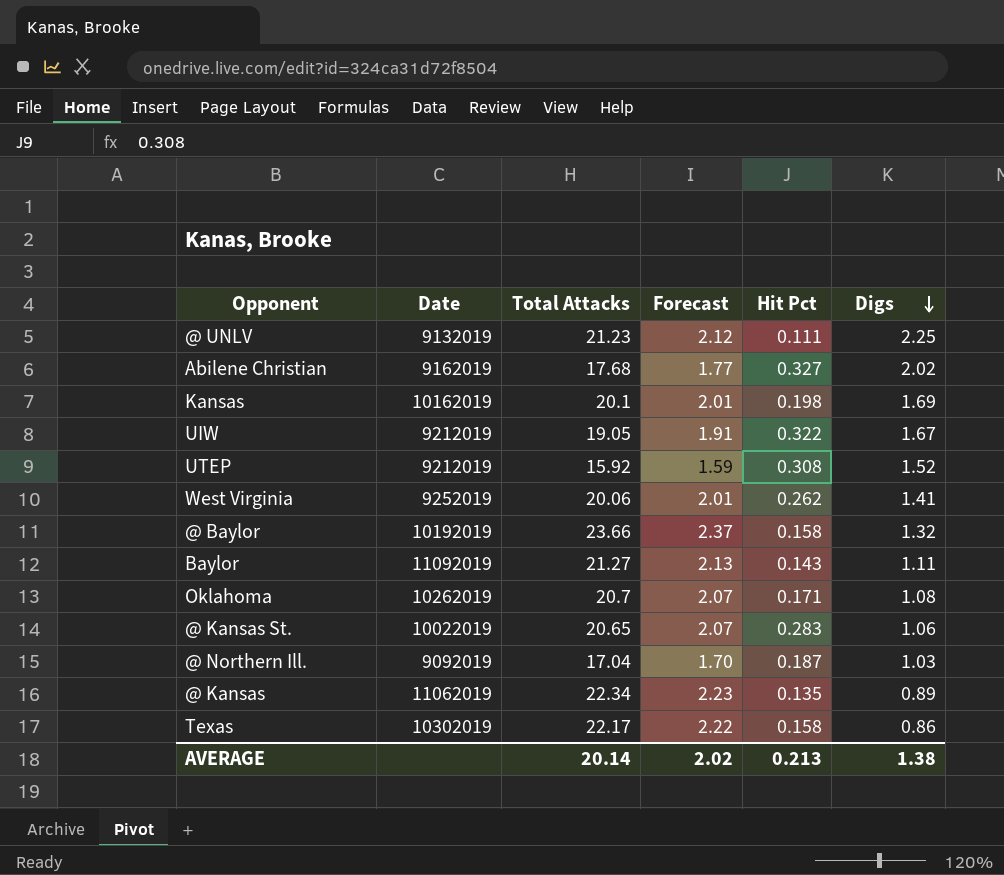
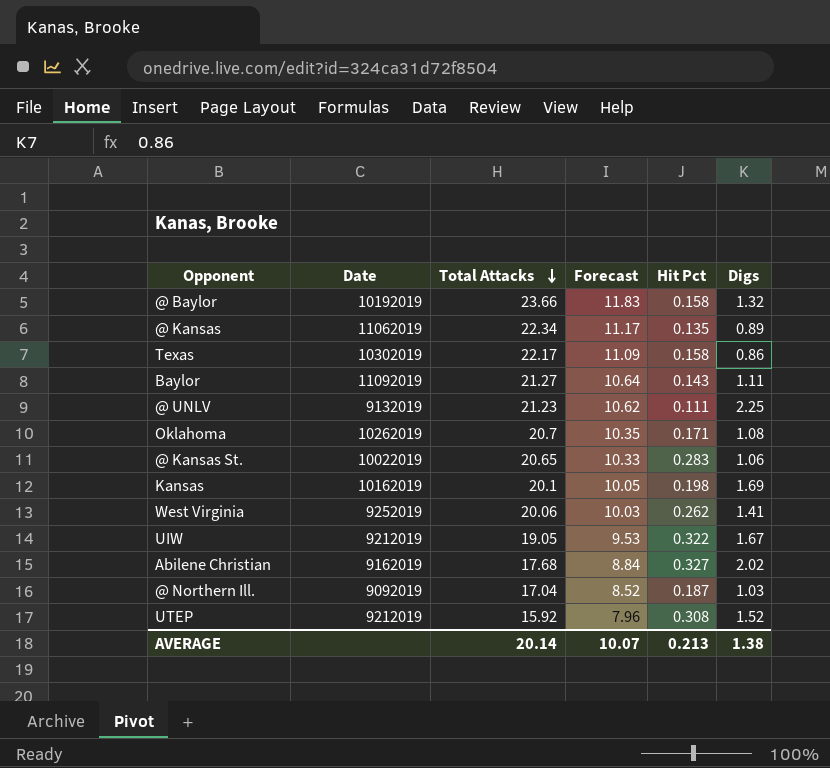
row order: Digs descending -> Total Attacks descending
column Forecast | formula: [Total Attacks] * 0.1 -> [Total Attacks] * 0.5
AVERAGE | Forecast: 2.02 -> 10.07

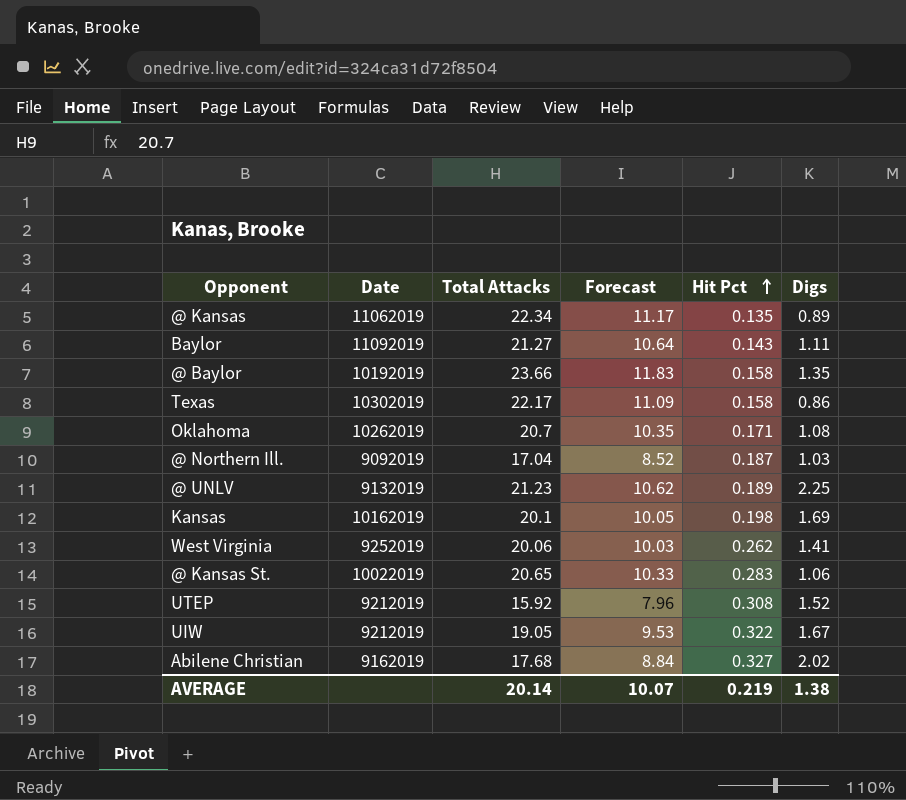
row order: Total Attacks descending -> Hit Pct ascending
@ Baylor | Digs: 1.32 -> 1.35
@ UNLV | Hit Pct: 0.111 -> 0.189
AVERAGE | Hit Pct: 0.213 -> 0.219

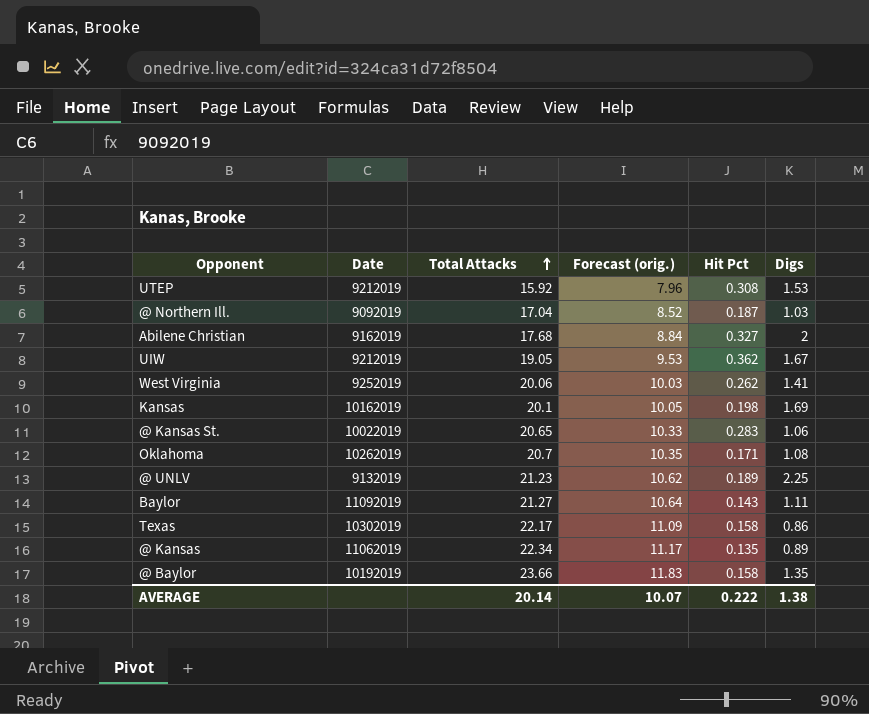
row order: Hit Pct ascending -> Total Attacks ascending
column name: Forecast -> Forecast (orig.)
UTEP | Digs: 1.52 -> 1.53
Abilene Christian | Digs: 2.02 -> 2
UIW | Hit Pct: 0.322 -> 0.362
AVERAGE | Hit Pct: 0.219 -> 0.222

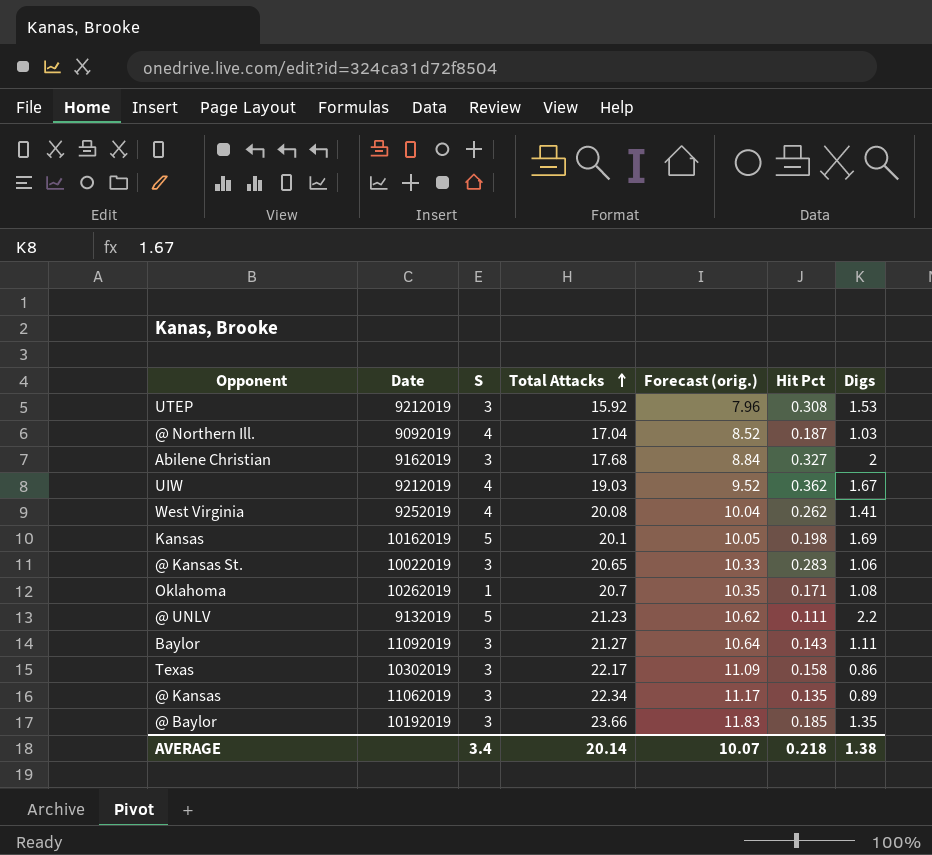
column S | position: none -> 3
UIW | Total Attacks: 19.05 -> 19.03
UIW | Forecast (orig.): 9.53 -> 9.52
West Virginia | Total Attacks: 20.06 -> 20.08
West Virginia | Forecast (orig.): 10.03 -> 10.04
@ UNLV | Hit Pct: 0.189 -> 0.111
@ UNLV | Digs: 2.25 -> 2.2
@ Baylor | Hit Pct: 0.158 -> 0.185
AVERAGE | Hit Pct: 0.222 -> 0.218

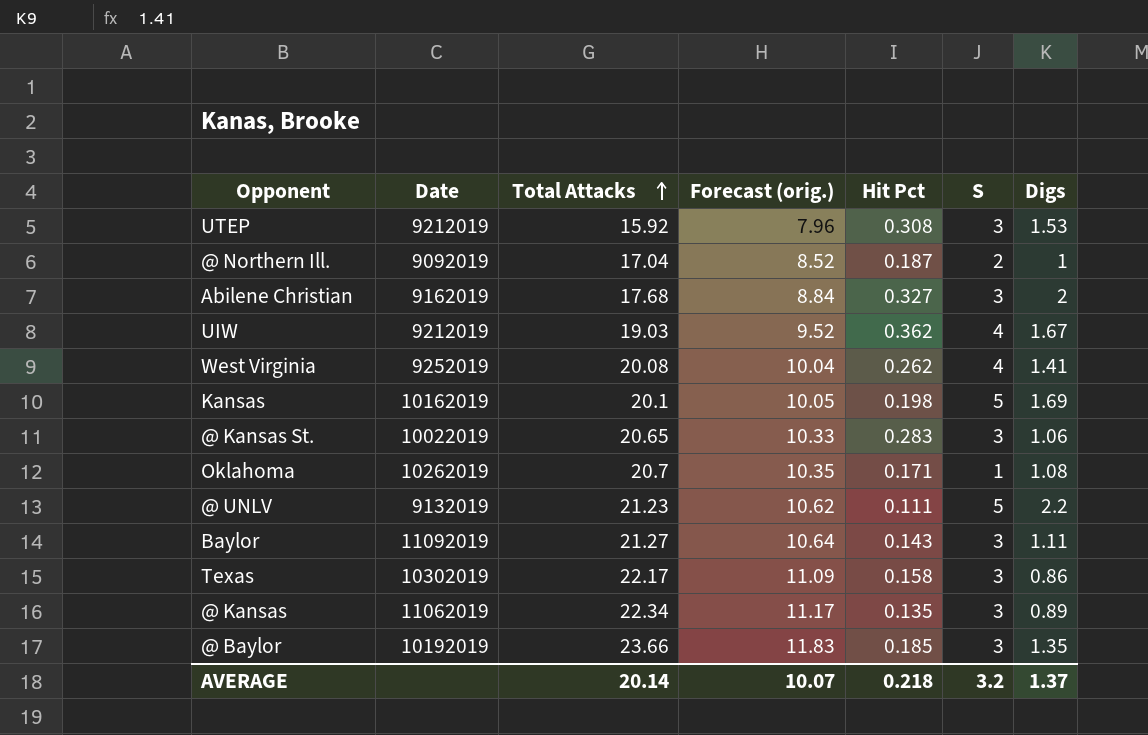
column S | position: 3 -> 6
@ Northern Ill. | S: 4 -> 2
@ Northern Ill. | Digs: 1.03 -> 1
AVERAGE | S: 3.4 -> 3.2
AVERAGE | Digs: 1.38 -> 1.37

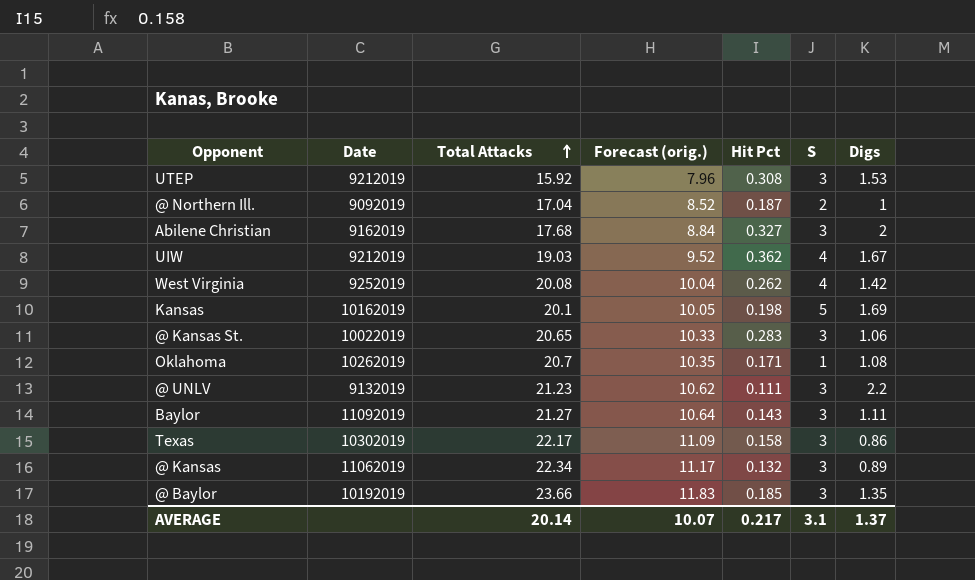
West Virginia | Digs: 1.41 -> 1.42
@ UNLV | S: 5 -> 3
@ Kansas | Hit Pct: 0.135 -> 0.132
AVERAGE | Hit Pct: 0.218 -> 0.217
AVERAGE | S: 3.2 -> 3.1

